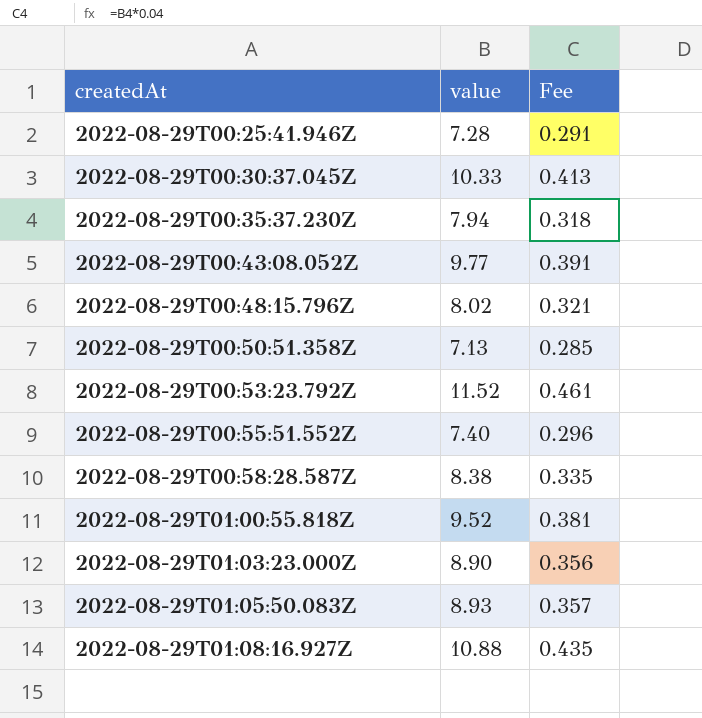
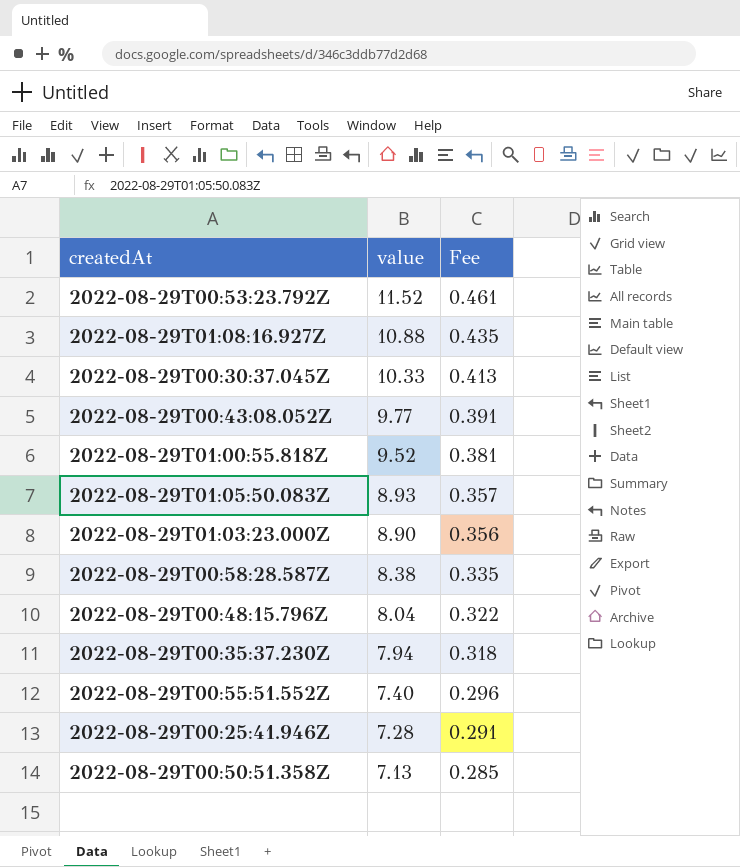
row order: createdAt ascending -> value descending
2022-08-29T00:48:15.796Z | value: 8.02 -> 8.04
2022-08-29T00:48:15.796Z | Fee: 0.321 -> 0.322

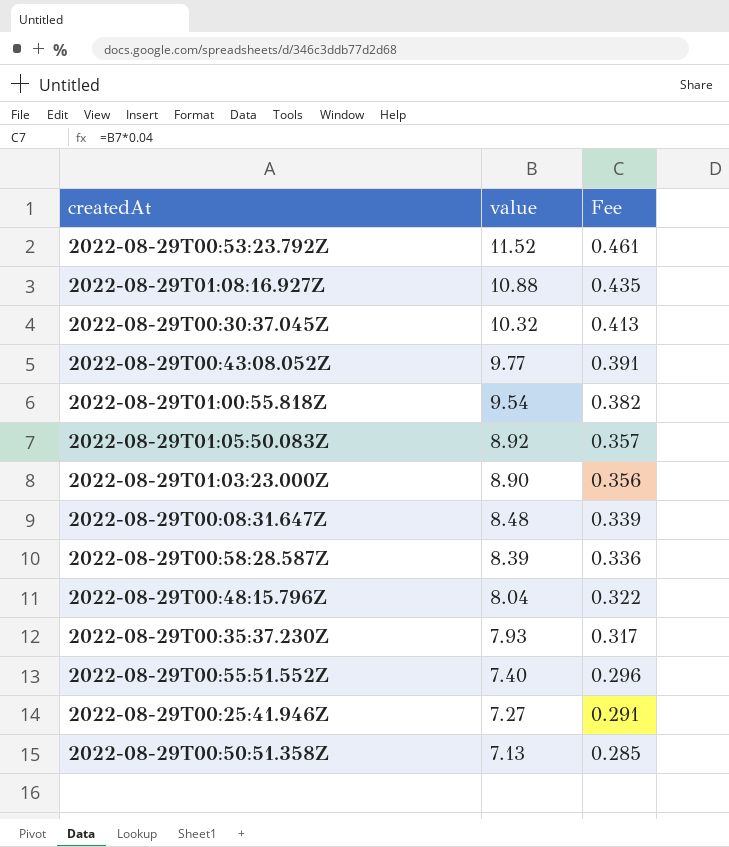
2022-08-29T00:30:37.045Z | value: 10.33 -> 10.32
2022-08-29T01:00:55.818Z | value: 9.52 -> 9.54
2022-08-29T01:00:55.818Z | Fee: 0.381 -> 0.382
2022-08-29T01:05:50.083Z | value: 8.93 -> 8.92
row 2022-08-29T00:08:31.647Z: none -> 8.48 | 0.339
2022-08-29T00:58:28.587Z | value: 8.38 -> 8.39
2022-08-29T00:58:28.587Z | Fee: 0.335 -> 0.336
2022-08-29T00:35:37.230Z | value: 7.94 -> 7.93
2022-08-29T00:35:37.230Z | Fee: 0.318 -> 0.317
2022-08-29T00:25:41.946Z | value: 7.28 -> 7.27

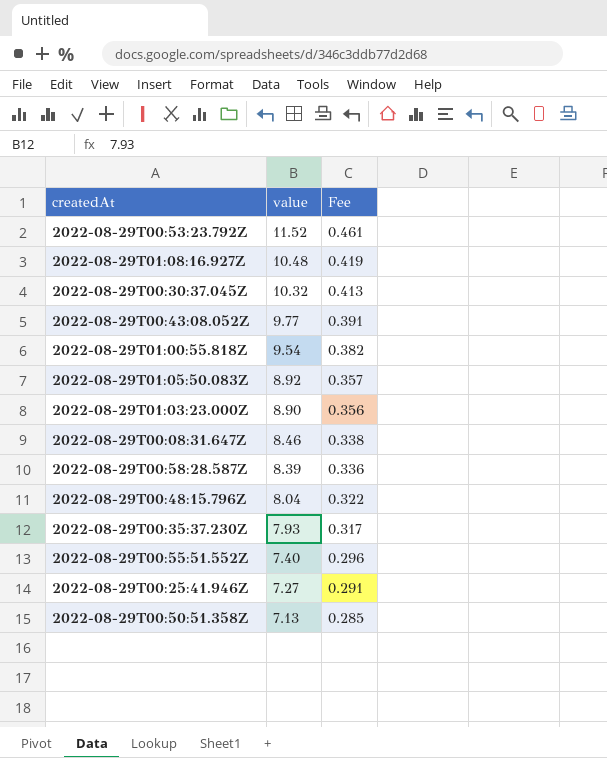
2022-08-29T01:08:16.927Z | value: 10.88 -> 10.48
2022-08-29T01:08:16.927Z | Fee: 0.435 -> 0.419
2022-08-29T00:08:31.647Z | value: 8.48 -> 8.46
2022-08-29T00:08:31.647Z | Fee: 0.339 -> 0.338

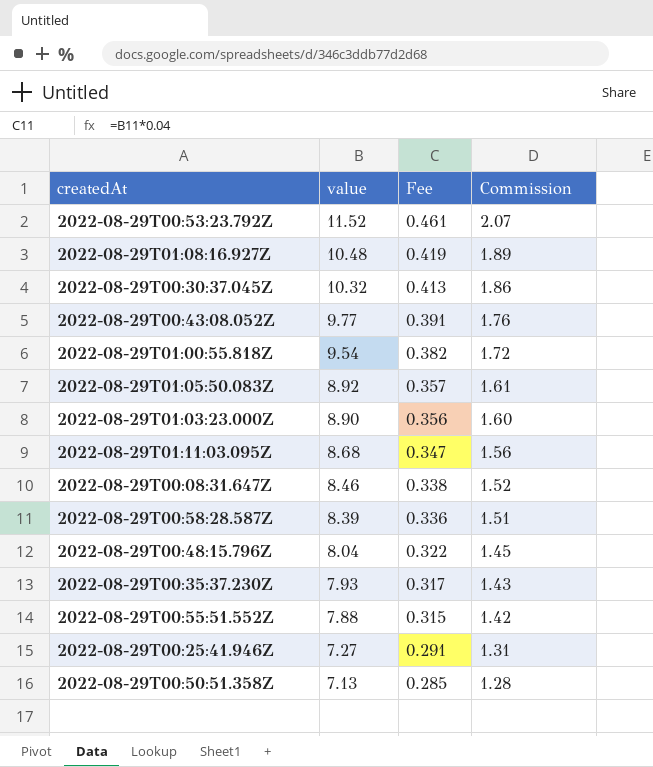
column Commission | formula: none -> [value] * 0.18
row 2022-08-29T01:11:03.095Z: none -> 8.68 | 0.347 | 1.56
2022-08-29T00:55:51.552Z | value: 7.40 -> 7.88
2022-08-29T00:55:51.552Z | Fee: 0.296 -> 0.315

